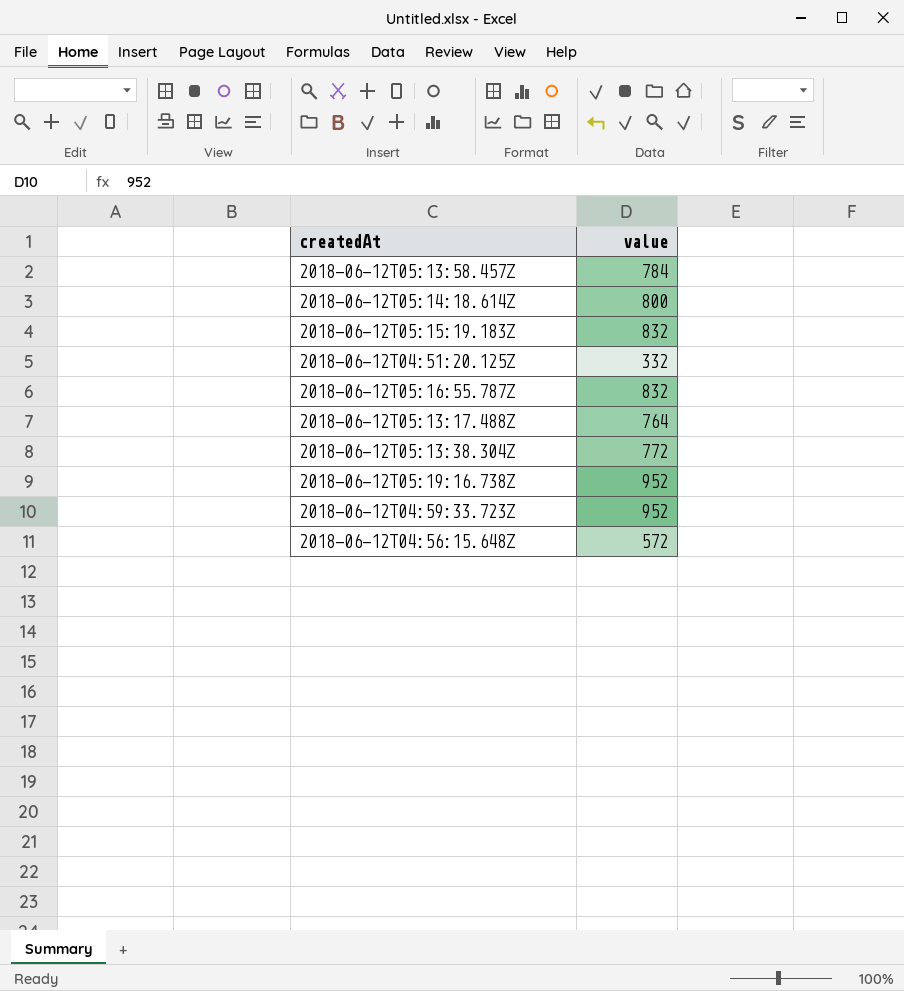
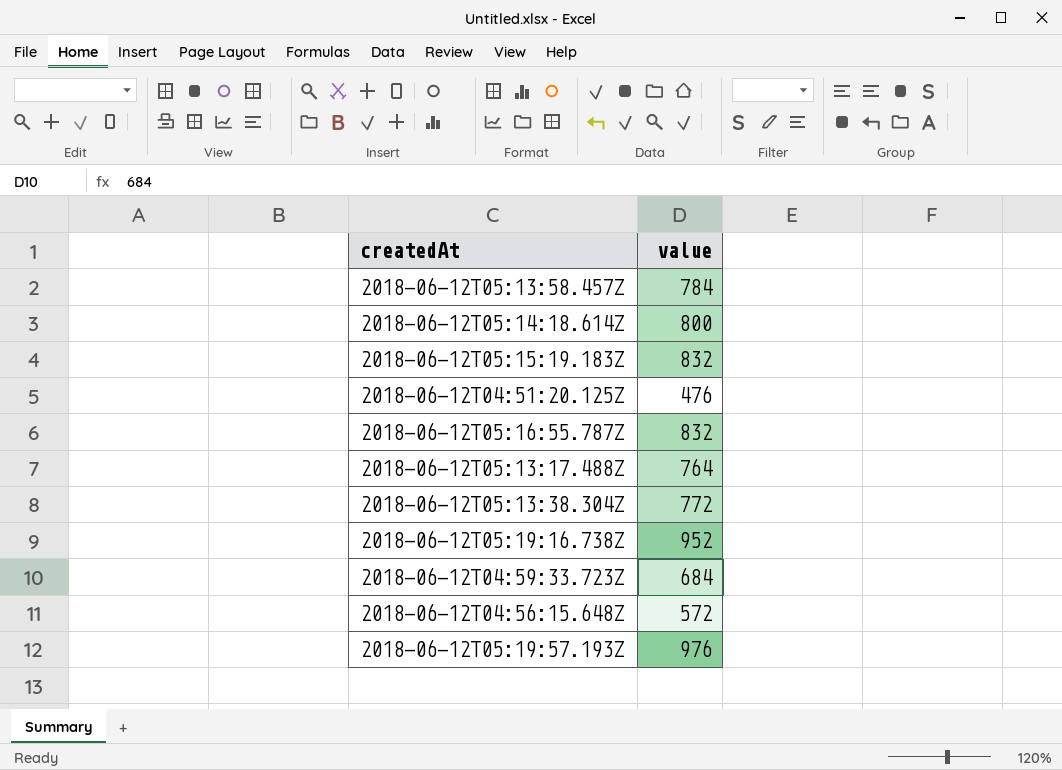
2018-06-12T04:51:20.125Z | value: 332 -> 476
2018-06-12T04:59:33.723Z | value: 952 -> 684
row 2018-06-12T05:19:57.193Z: none -> 976

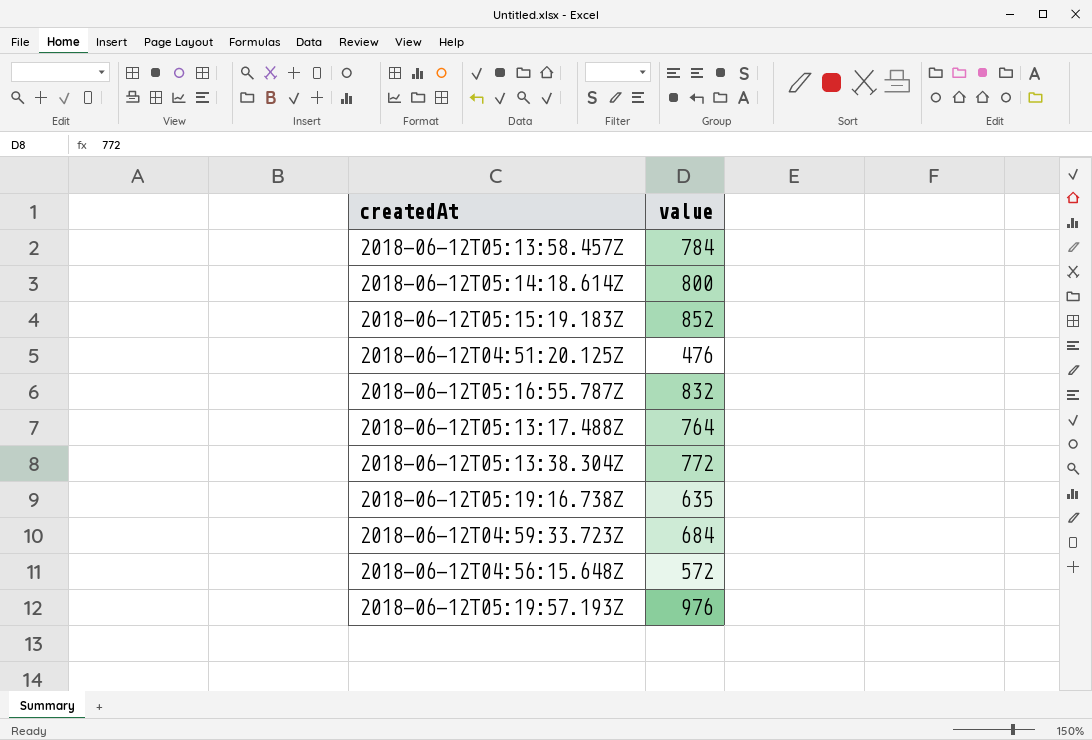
2018-06-12T05:15:19.183Z | value: 832 -> 852
2018-06-12T05:19:16.738Z | value: 952 -> 635

